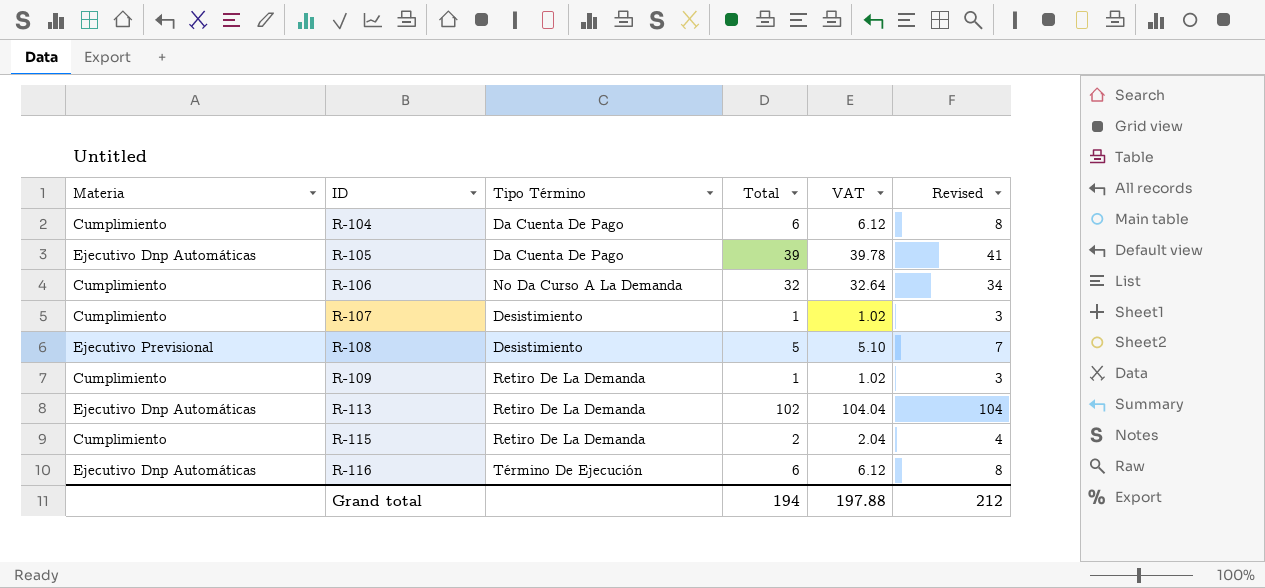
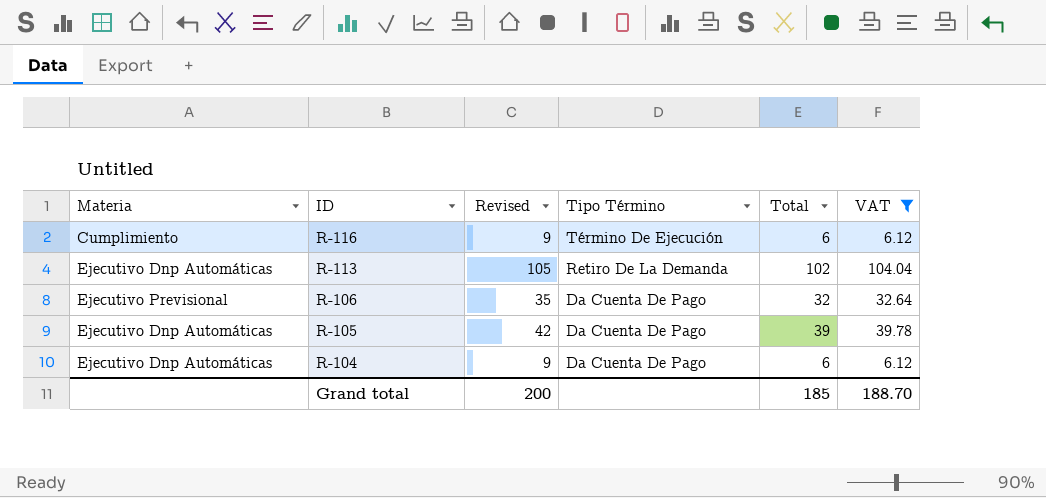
filter: none -> VAT >= 6.12
row order: ID ascending -> ID descending
column Revised | formula: [Total] + 2 -> [Total] + 3
column Revised | position: 6 -> 3
R-116 | Materia: Ejecutivo Dnp Automáticas -> Cumplimiento
R-106 | Materia: Cumplimiento -> Ejecutivo Previsional
R-106 | Tipo Término: No Da Curso A La Demanda -> Da Cuenta De Pago
R-104 | Materia: Cumplimiento -> Ejecutivo Dnp Automáticas
Grand total | Revised: 212 -> 200
Grand total | Total: 194 -> 185
Grand total | VAT: 197.88 -> 188.70

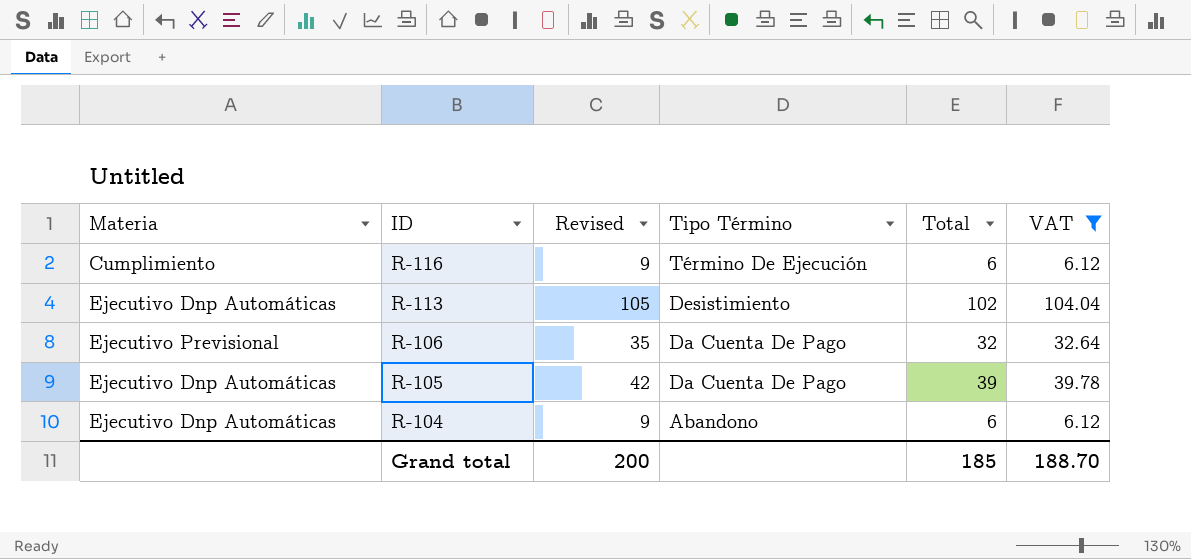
R-113 | Tipo Término: Retiro De La Demanda -> Desistimiento
R-104 | Tipo Término: Da Cuenta De Pago -> Abandono

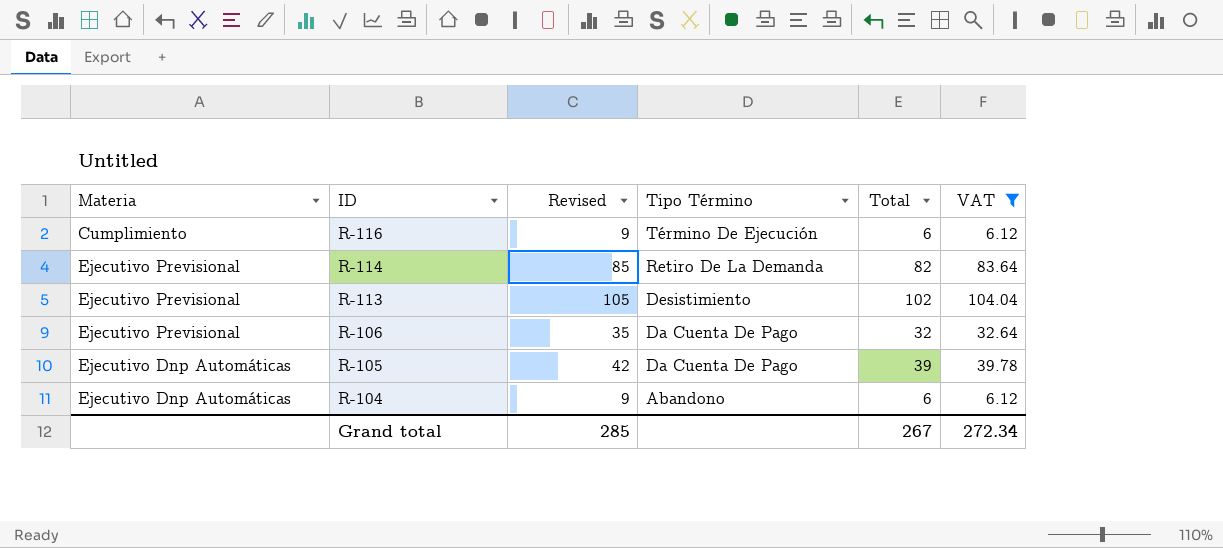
row R-114: none -> Ejecutivo Previsional | 85 | Retiro De La Demanda | 82 | 83.64
R-113 | Materia: Ejecutivo Dnp Automáticas -> Ejecutivo Previsional
Grand total | Revised: 200 -> 285
Grand total | Total: 185 -> 267
Grand total | VAT: 188.70 -> 272.34

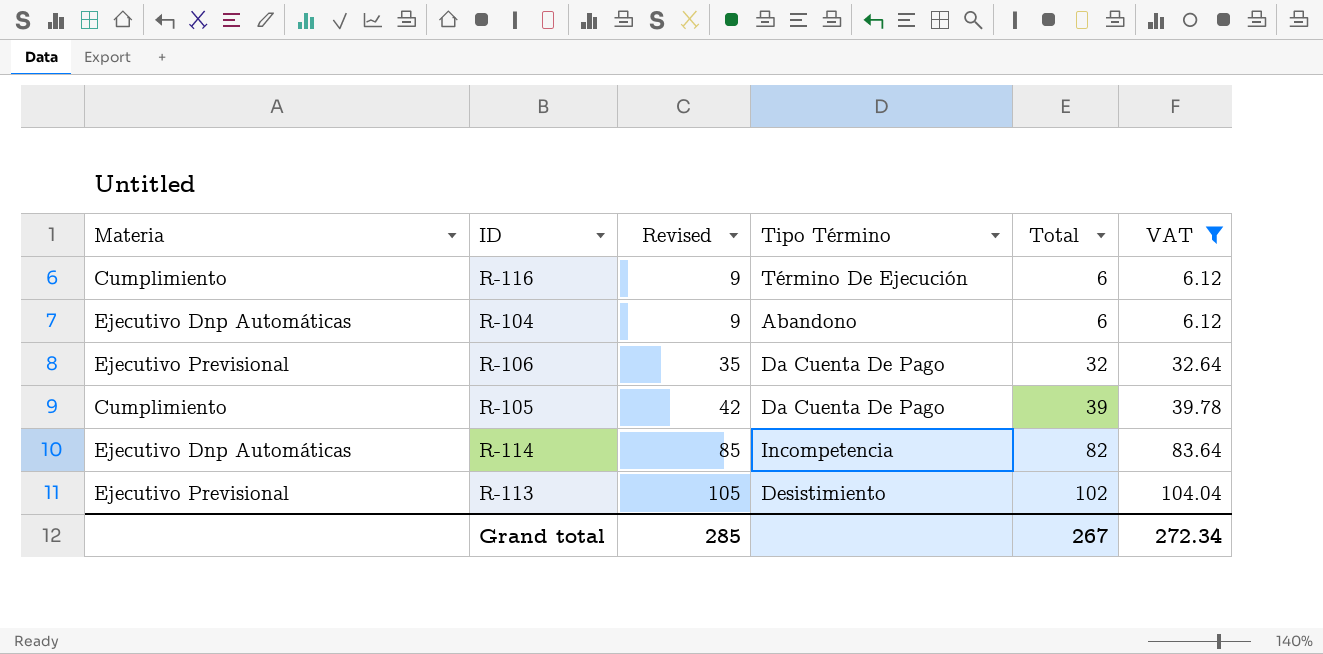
row order: ID descending -> Revised ascending
R-105 | Materia: Ejecutivo Dnp Automáticas -> Cumplimiento
R-114 | Materia: Ejecutivo Previsional -> Ejecutivo Dnp Automáticas
R-114 | Tipo Término: Retiro De La Demanda -> Incompetencia

